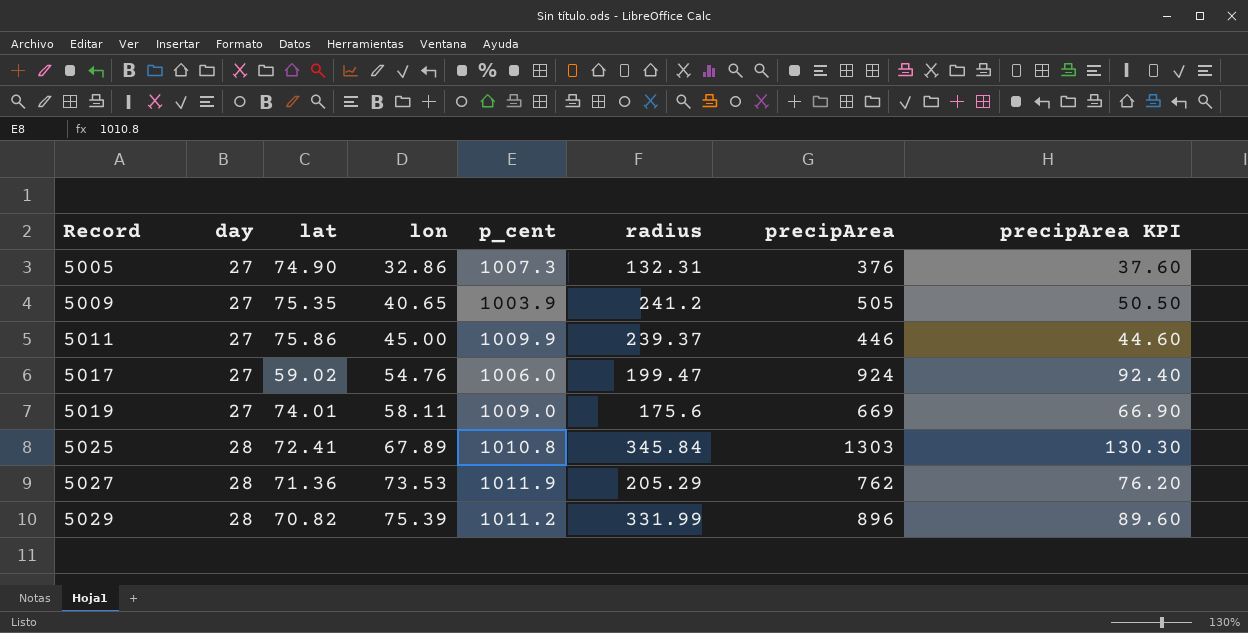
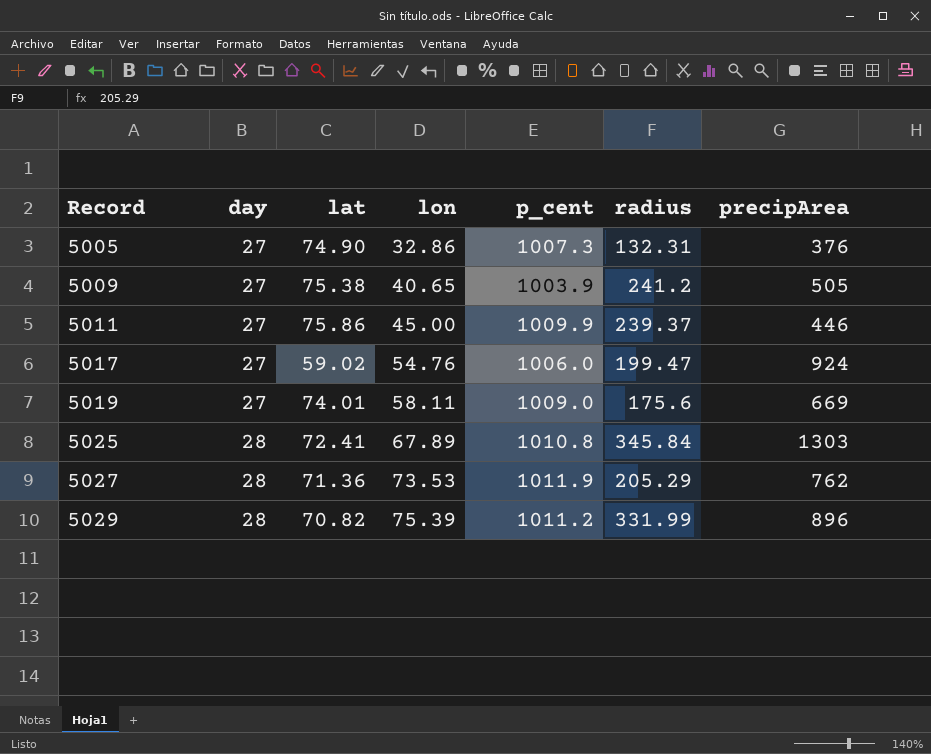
column precipArea KPI | formula: [precipArea] * 0.1 -> none
5009 | lat: 75.35 -> 75.38

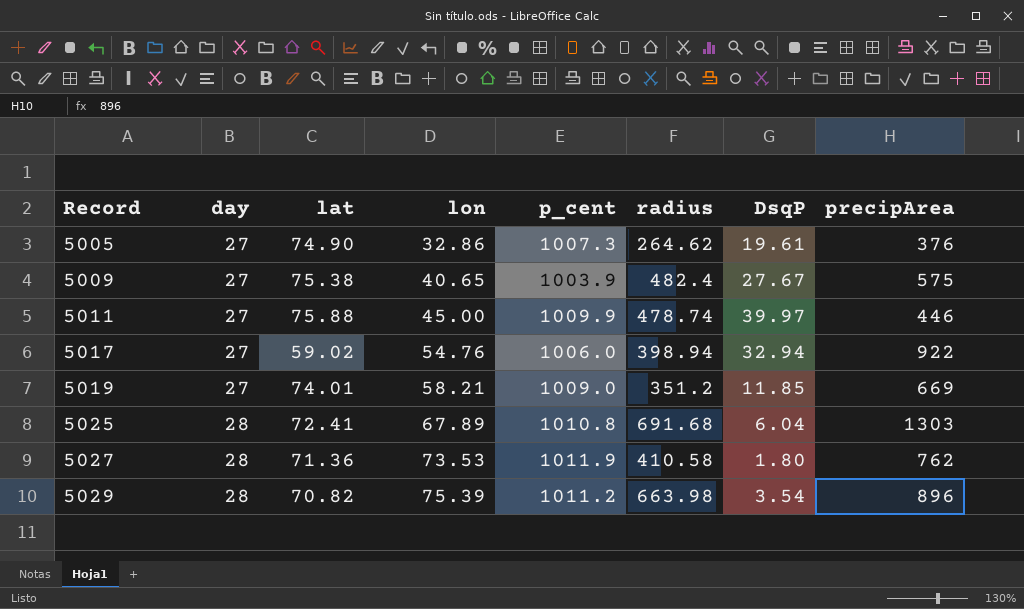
column DsqP | position: none -> 7
5005 | radius: 132.31 -> 264.62
5009 | radius: 241.2 -> 482.4
5009 | precipArea: 505 -> 575
5011 | lat: 75.86 -> 75.88
5011 | radius: 239.37 -> 478.74
5017 | radius: 199.47 -> 398.94
5017 | precipArea: 924 -> 922
5019 | lon: 58.11 -> 58.21
5019 | radius: 175.6 -> 351.2
5025 | radius: 345.84 -> 691.68
5027 | radius: 205.29 -> 410.58
5029 | radius: 331.99 -> 663.98

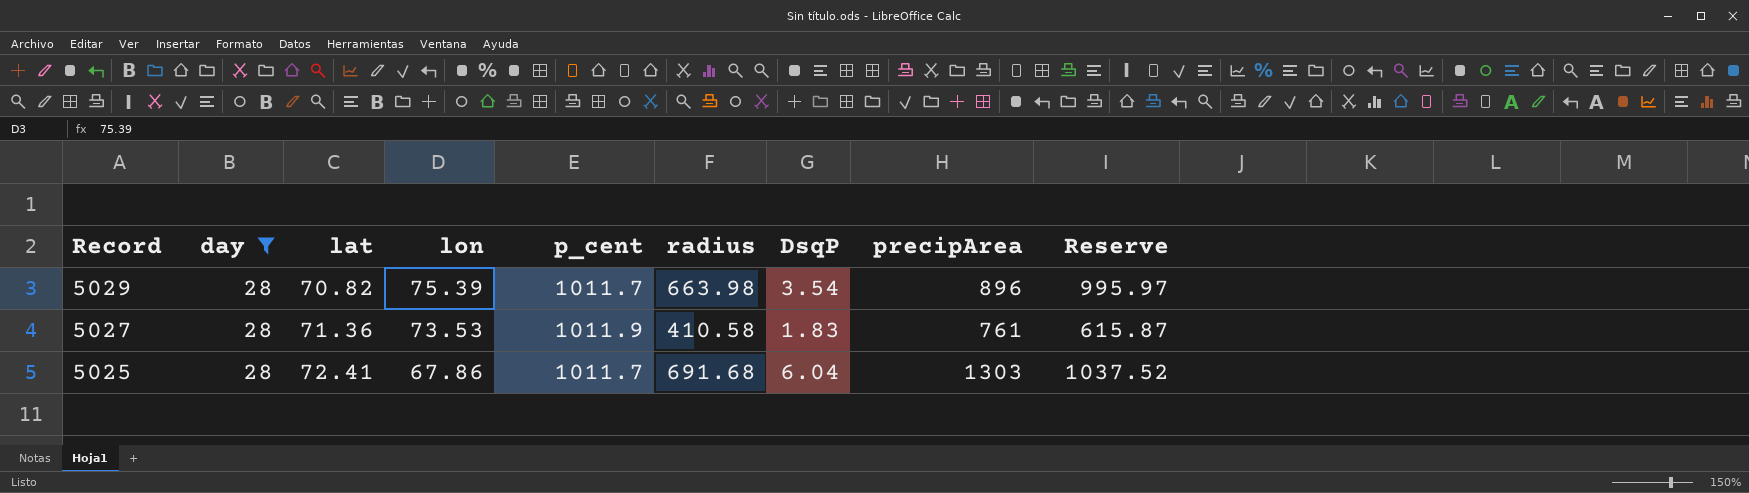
filter: none -> day = 28
row order: Record ascending -> Record descending
column Reserve | formula: none -> [radius] * 1.5
5029 | p_cent: 1011.2 -> 1011.7
5027 | DsqP: 1.80 -> 1.83
5027 | precipArea: 762 -> 761
5025 | lon: 67.89 -> 67.86
5025 | p_cent: 1010.8 -> 1011.7

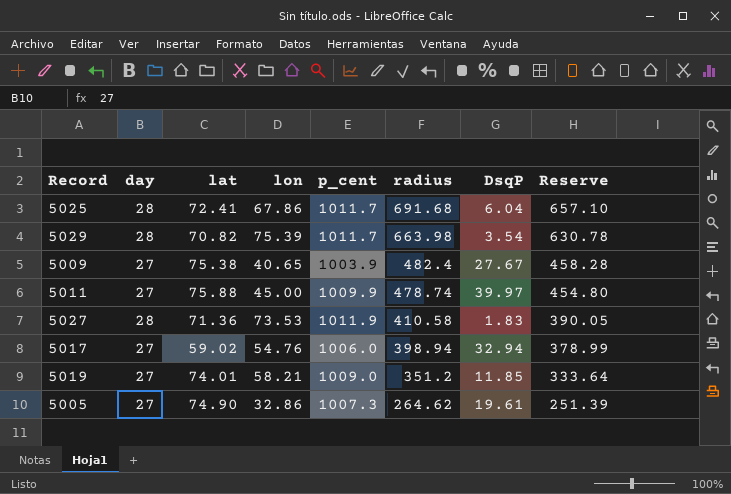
filter: day = 28 -> none
row order: Record descending -> radius descending
column precipArea | position: 8 -> none
column Reserve | formula: [radius] * 1.5 -> [radius] * 0.95

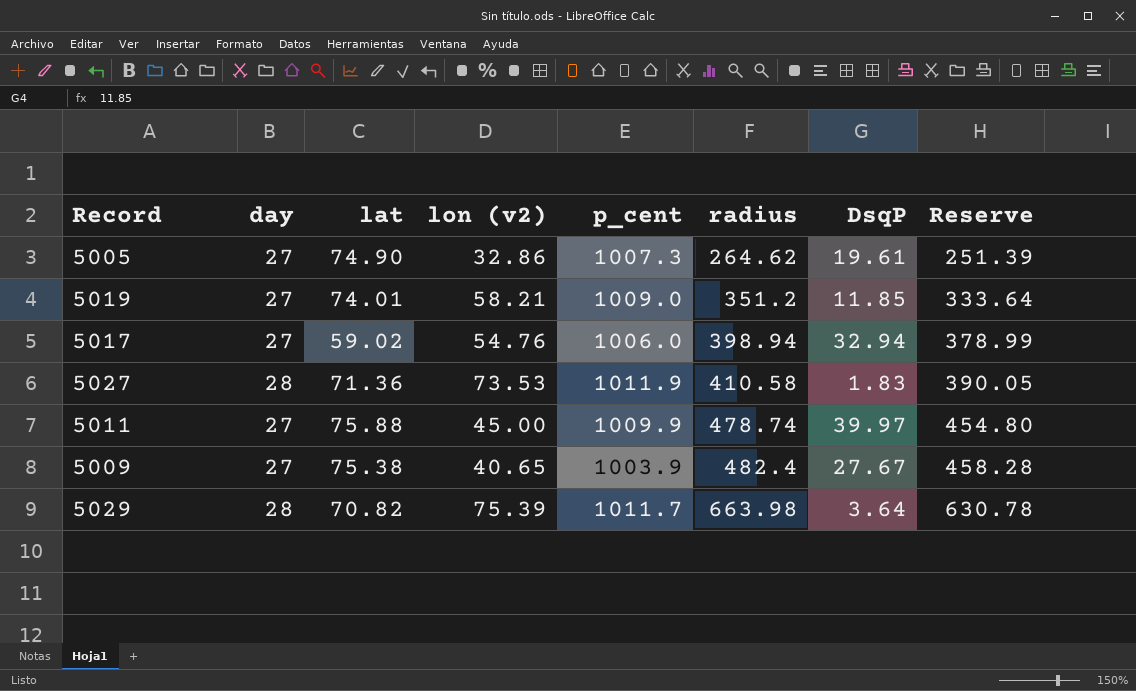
row order: radius descending -> radius ascending
column name: lon -> lon (v2)
row 5025: 28 | 72.41 | 67.86 | 1011.7 | 691.68 | 6.04 | 657.10 -> none
5029 | DsqP: 3.54 -> 3.64

